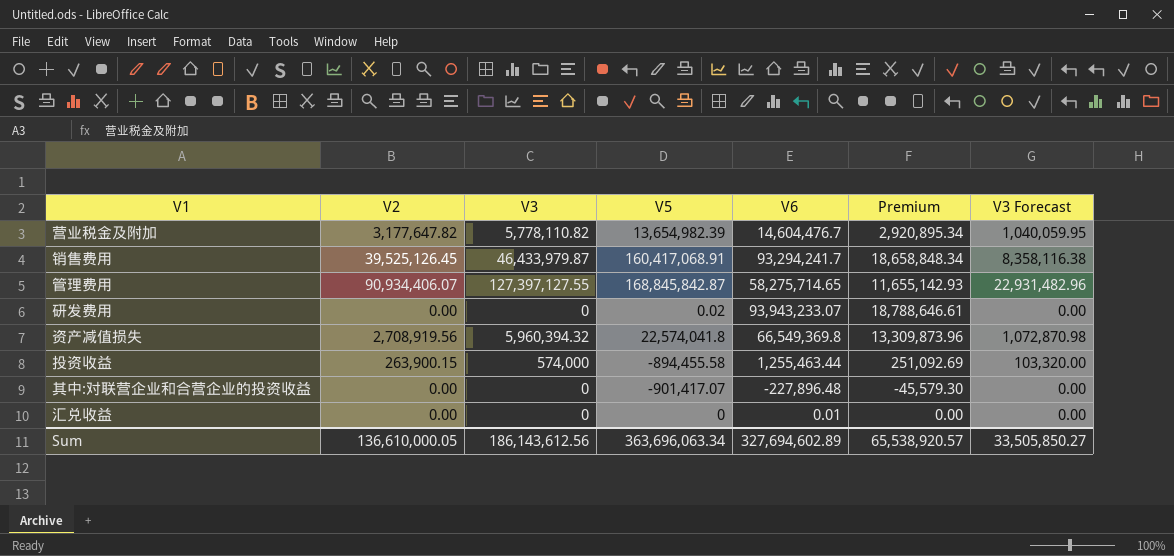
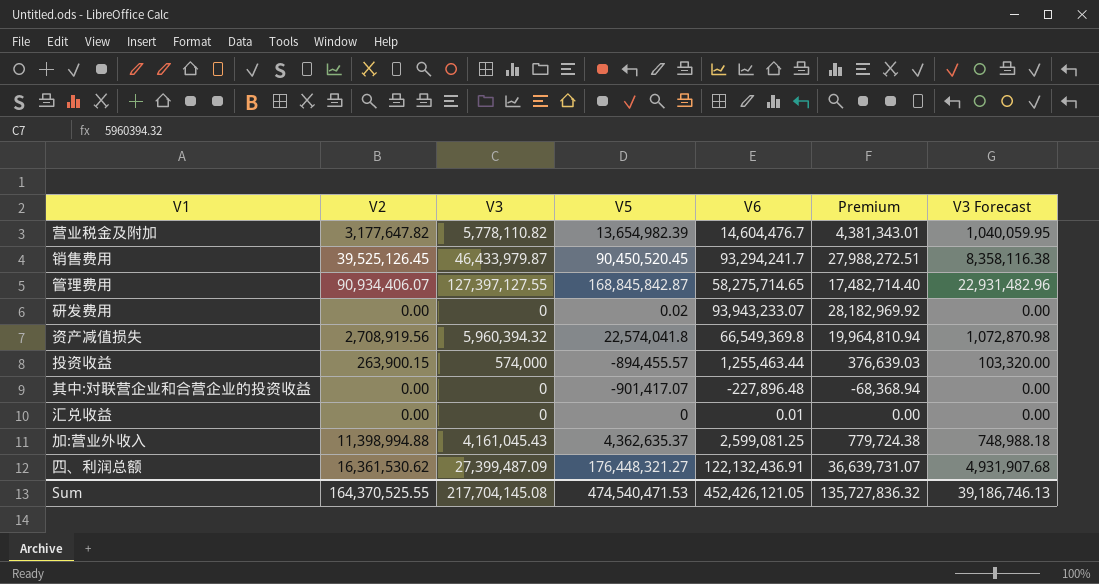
column Premium | formula: [V6] * 0.2 -> [V6] * 0.3
销售费用 | V5: 160,417,068.91 -> 90,450,520.45
投资收益 | V5: -894,455.58 -> -894,455.57
row 加:营业外收入: none -> 11,398,994.88 | 4,161,045.43 | 4,362,635.37 | 2,599,081.25 | 779,724.38 | 748,988.18
row 四、利润总额: none -> 16,361,530.62 | 27,399,487.09 | 176,448,321.27 | 122,132,436.91 | 36,639,731.07 | 4,931,907.68
Sum | V2: 136,610,000.05 -> 164,370,525.55
Sum | V3: 186,143,612.56 -> 217,704,145.08
Sum | V5: 363,696,063.34 -> 474,540,471.53
Sum | V6: 327,694,602.89 -> 452,426,121.05
Sum | Premium: 65,538,920.57 -> 135,727,836.32
Sum | V3 Forecast: 33,505,850.27 -> 39,186,746.13

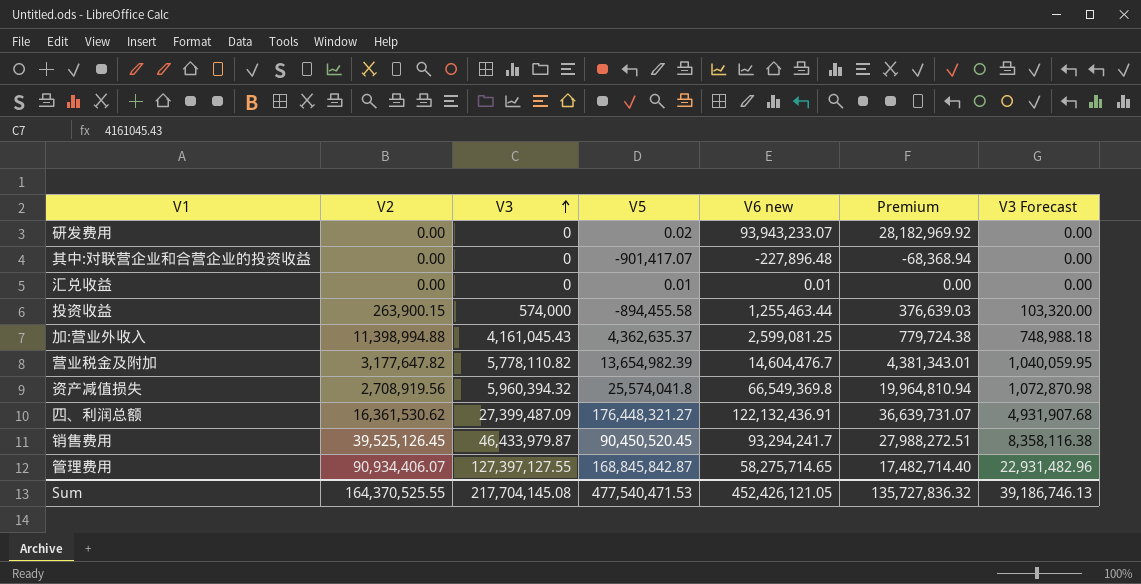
row order: none -> V3 ascending
column name: V6 -> V6 new
汇兑收益 | V5: 0 -> 0.01
投资收益 | V5: -894,455.57 -> -894,455.58
资产减值损失 | V5: 22,574,041.8 -> 25,574,041.8
Sum | V5: 474,540,471.53 -> 477,540,471.53

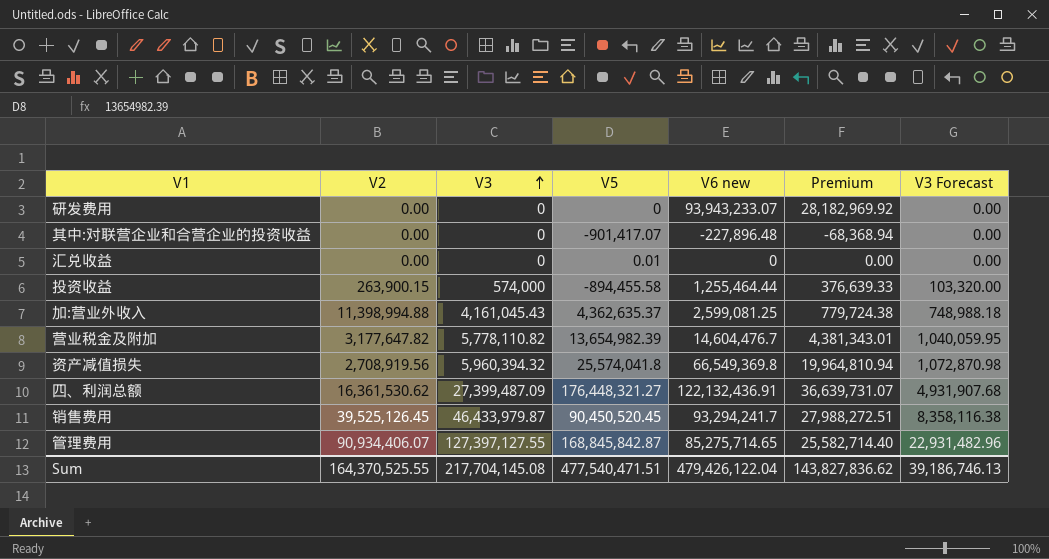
研发费用 | V5: 0.02 -> 0
汇兑收益 | V6 new: 0.01 -> 0
投资收益 | V6 new: 1,255,463.44 -> 1,255,464.44
投资收益 | Premium: 376,639.03 -> 376,639.33
管理费用 | V6 new: 58,275,714.65 -> 85,275,714.65
管理费用 | Premium: 17,482,714.40 -> 25,582,714.40
Sum | V5: 477,540,471.53 -> 477,540,471.51
Sum | V6 new: 452,426,121.05 -> 479,426,122.04
Sum | Premium: 135,727,836.32 -> 143,827,836.62

